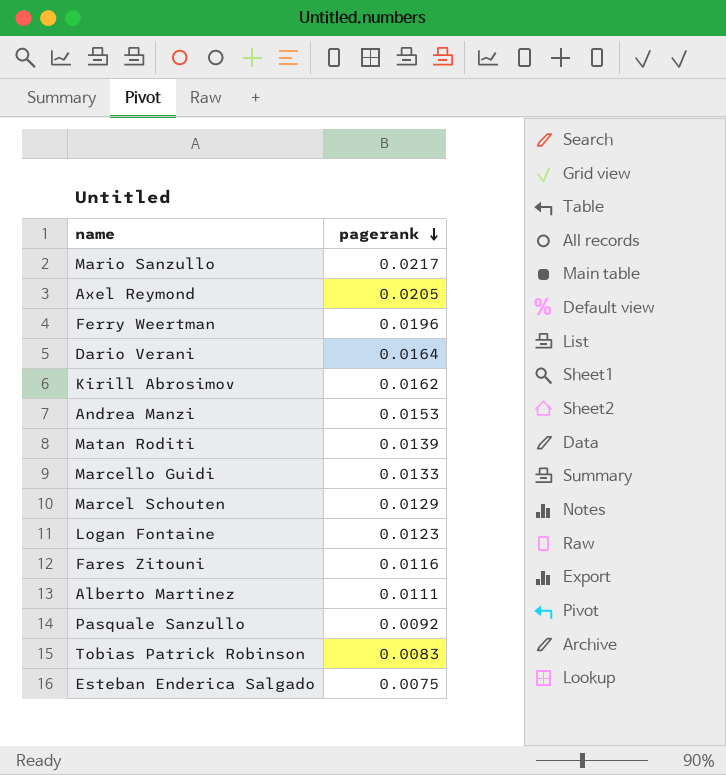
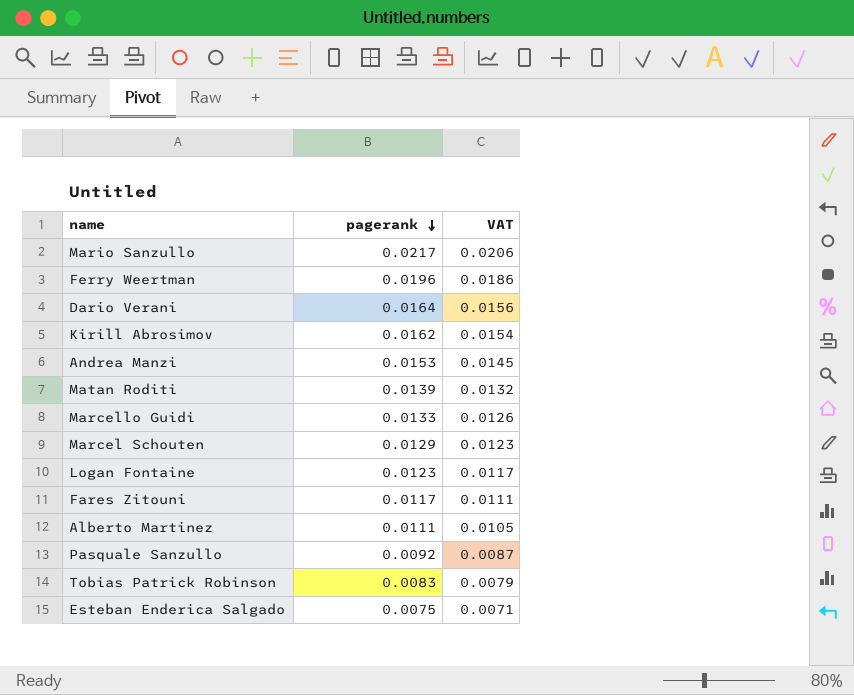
column VAT | formula: none -> [pagerank] * 0.95
row Axel Reymond: 0.0205 -> none
Fares Zitouni | pagerank: 0.0116 -> 0.0117

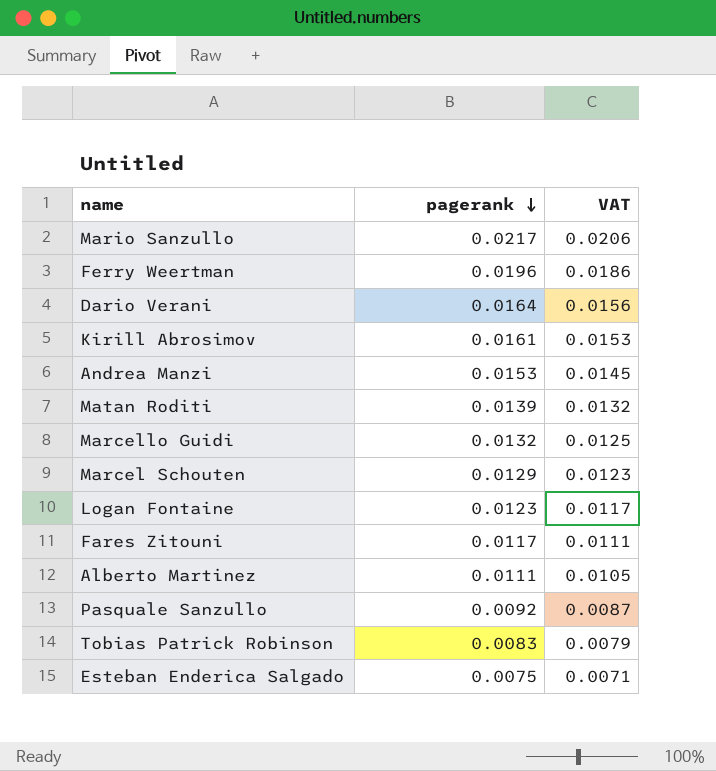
Kirill Abrosimov | pagerank: 0.0162 -> 0.0161
Kirill Abrosimov | VAT: 0.0154 -> 0.0153
Marcello Guidi | pagerank: 0.0133 -> 0.0132
Marcello Guidi | VAT: 0.0126 -> 0.0125

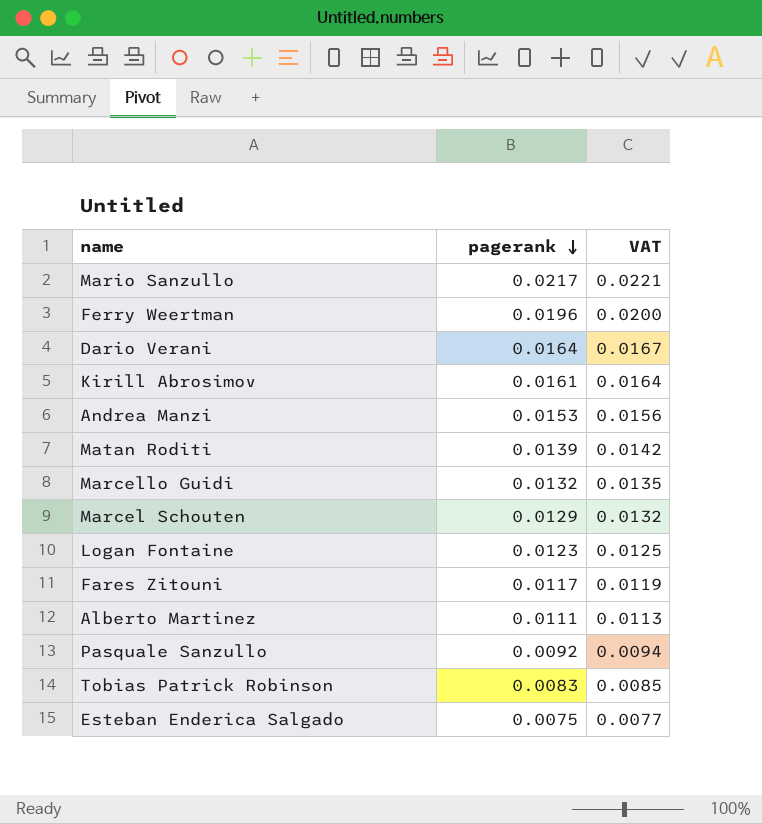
column VAT | formula: [pagerank] * 0.95 -> [pagerank] * 1.02

